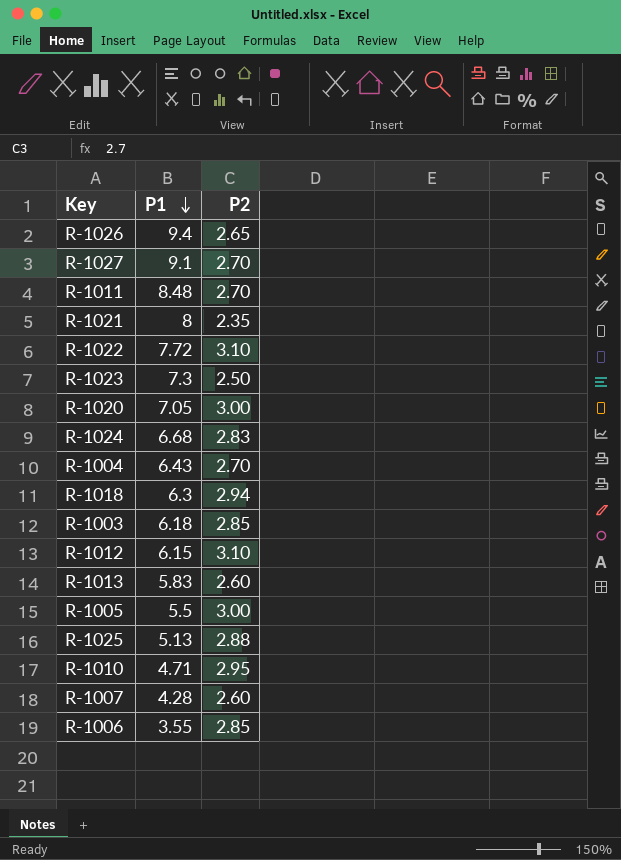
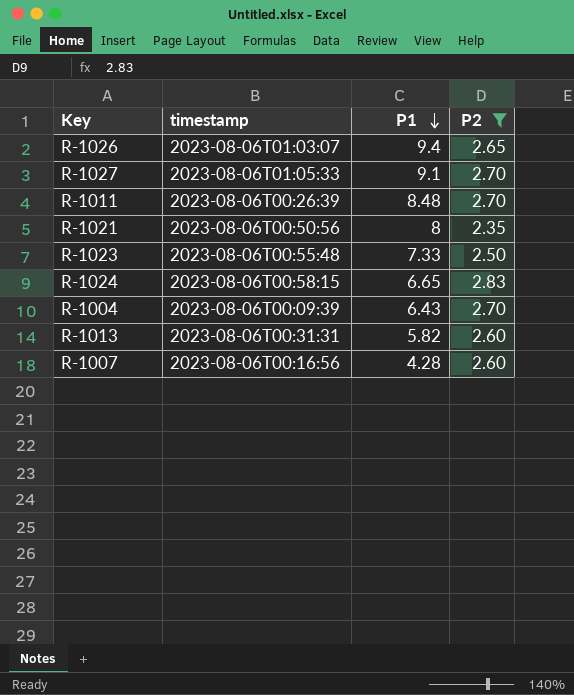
filter: none -> P2 <= 2.83
column timestamp | position: none -> 2
R-1023 | P1: 7.3 -> 7.33
R-1024 | P1: 6.68 -> 6.65
R-1013 | P1: 5.83 -> 5.82

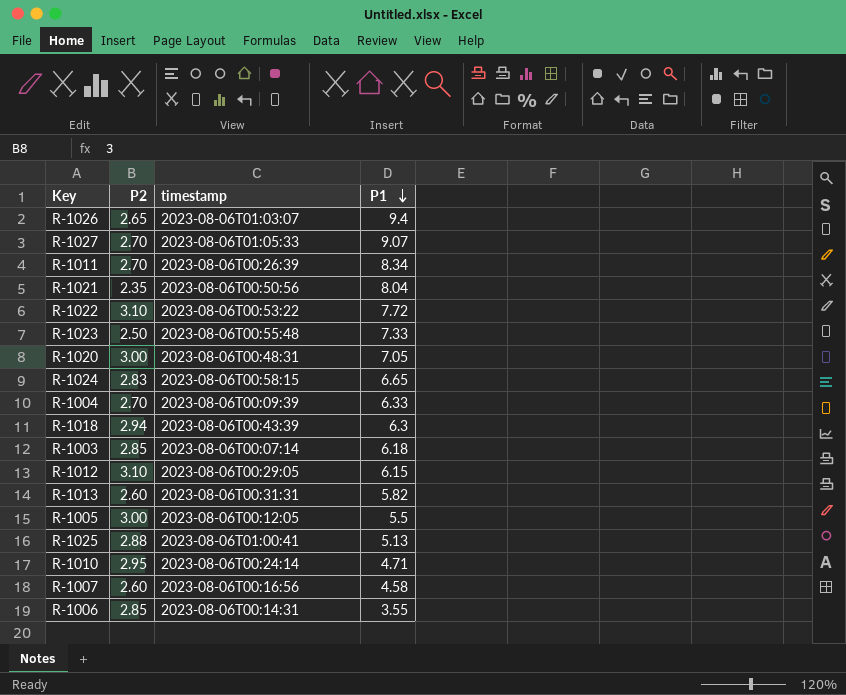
filter: P2 <= 2.83 -> none
column P2 | position: 4 -> 2
R-1027 | P1: 9.1 -> 9.07
R-1011 | P1: 8.48 -> 8.34
R-1021 | P1: 8 -> 8.04
R-1004 | P1: 6.43 -> 6.33
R-1007 | P1: 4.28 -> 4.58

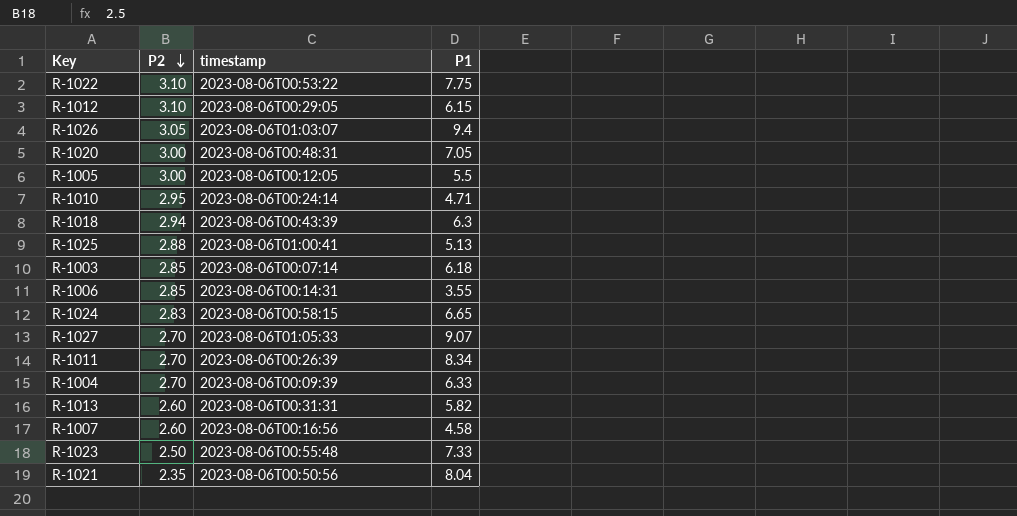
row order: P1 descending -> P2 descending
R-1022 | P1: 7.72 -> 7.75
R-1026 | P2: 2.65 -> 3.05

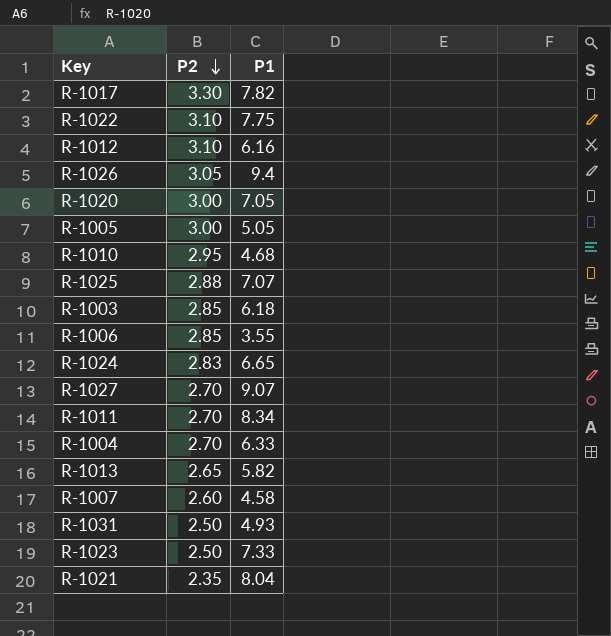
column timestamp | position: 3 -> none
row R-1018: 2.94 | 2023-08-06T00:43:39 | 6.3 -> none
row R-1017: none -> 3.30 | 7.82
R-1012 | P1: 6.15 -> 6.16
R-1005 | P1: 5.5 -> 5.05
R-1010 | P1: 4.71 -> 4.68
R-1025 | P1: 5.13 -> 7.07
R-1013 | P2: 2.60 -> 2.65
row R-1031: none -> 2.50 | 4.93

